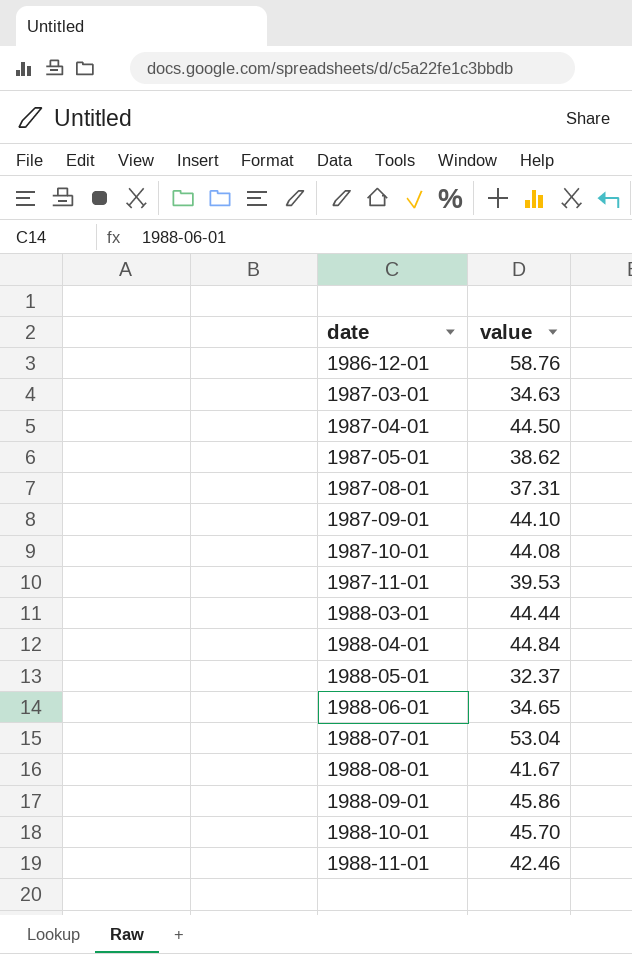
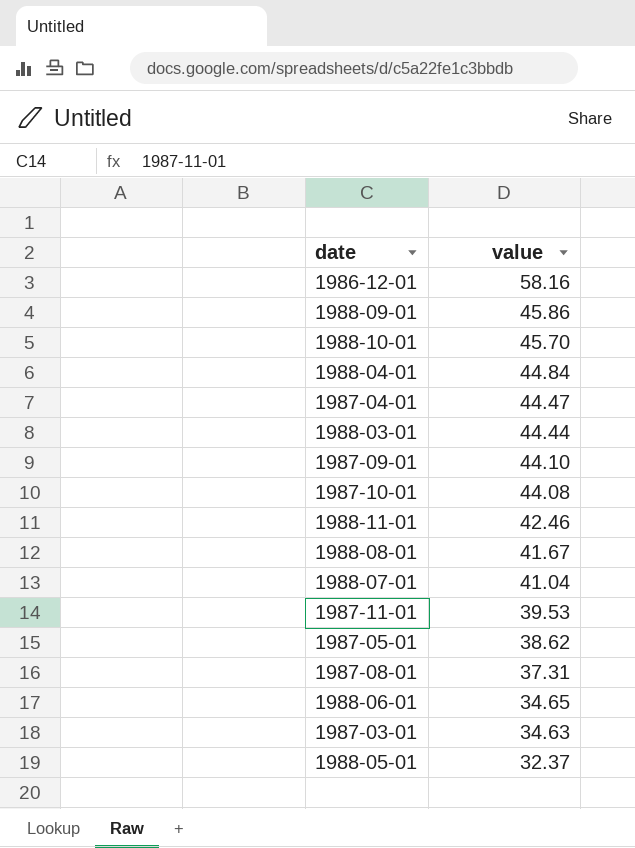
row order: date ascending -> value descending
1986-12-01 | value: 58.76 -> 58.16
1987-04-01 | value: 44.50 -> 44.47
1988-07-01 | value: 53.04 -> 41.04

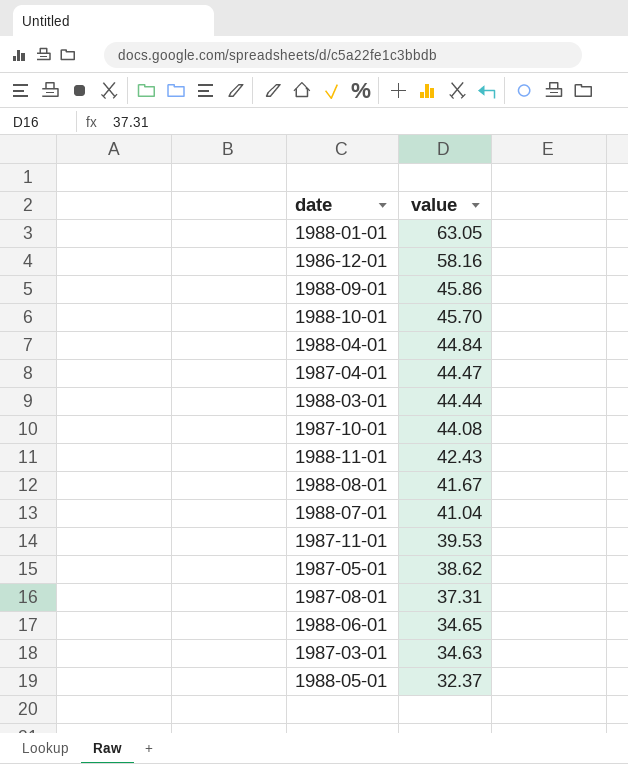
row 1987-09-01: 44.10 -> none
row 1988-01-01: none -> 63.05
1988-11-01 | value: 42.46 -> 42.43

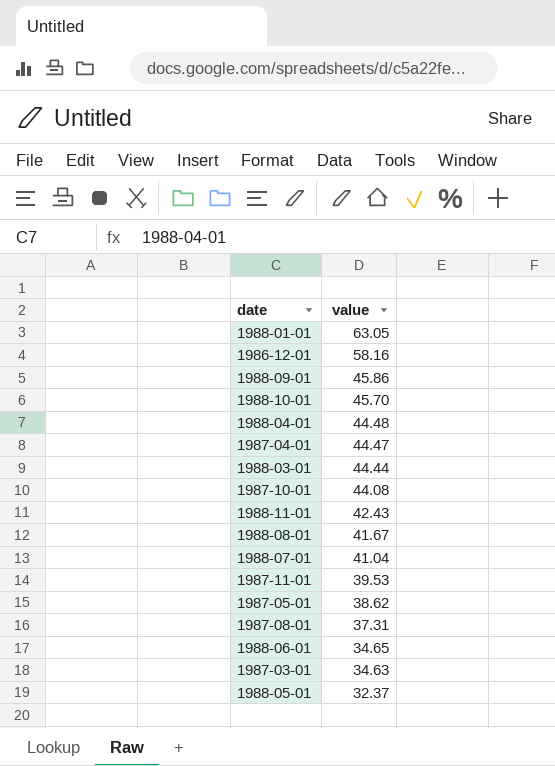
1988-04-01 | value: 44.84 -> 44.48

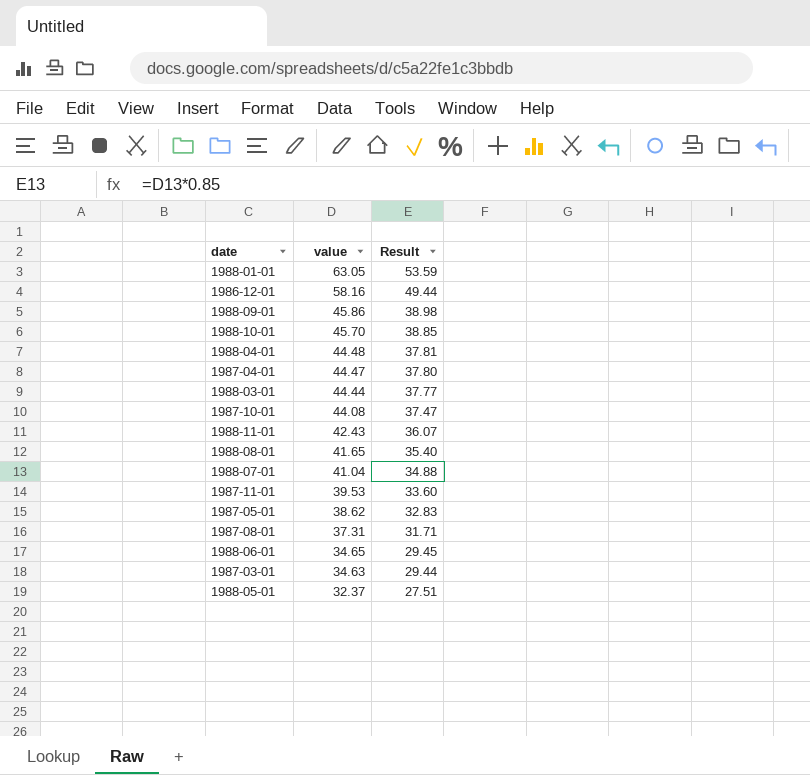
column Result | formula: none -> [value] * 0.85
1988-08-01 | value: 41.67 -> 41.65

